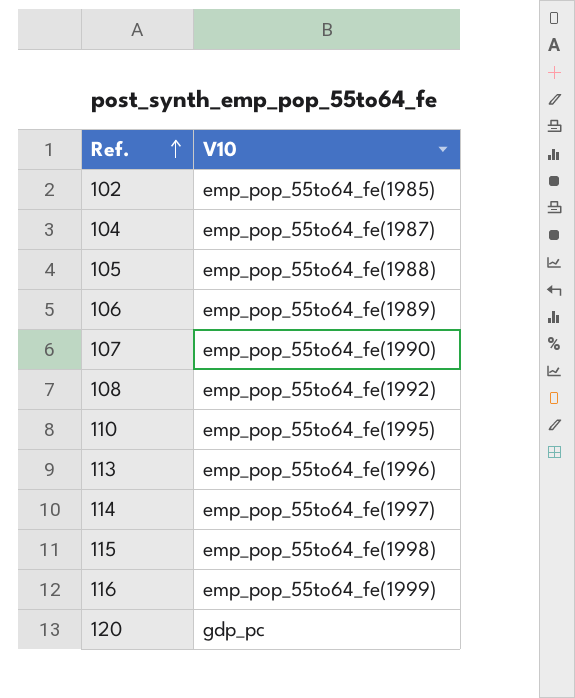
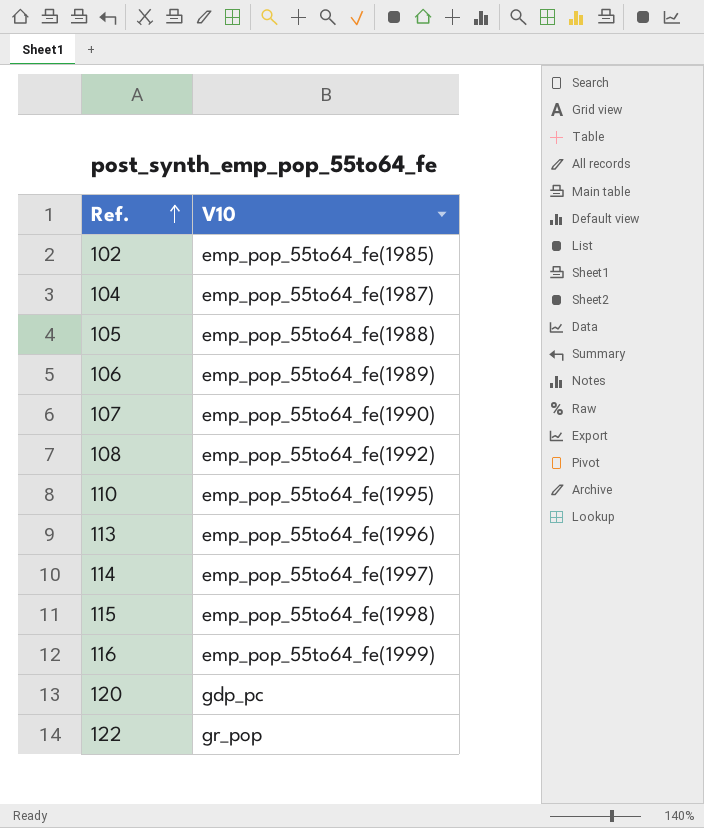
row 122: none -> gr_pop

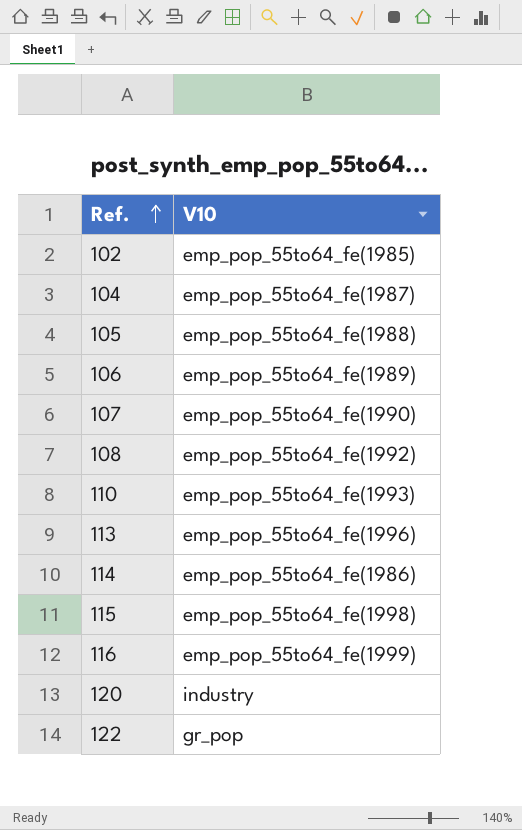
110 | V10: emp_pop_55to64_fe(1995) -> emp_pop_55to64_fe(1993)
114 | V10: emp_pop_55to64_fe(1997) -> emp_pop_55to64_fe(1986)
120 | V10: gdp_pc -> industry

